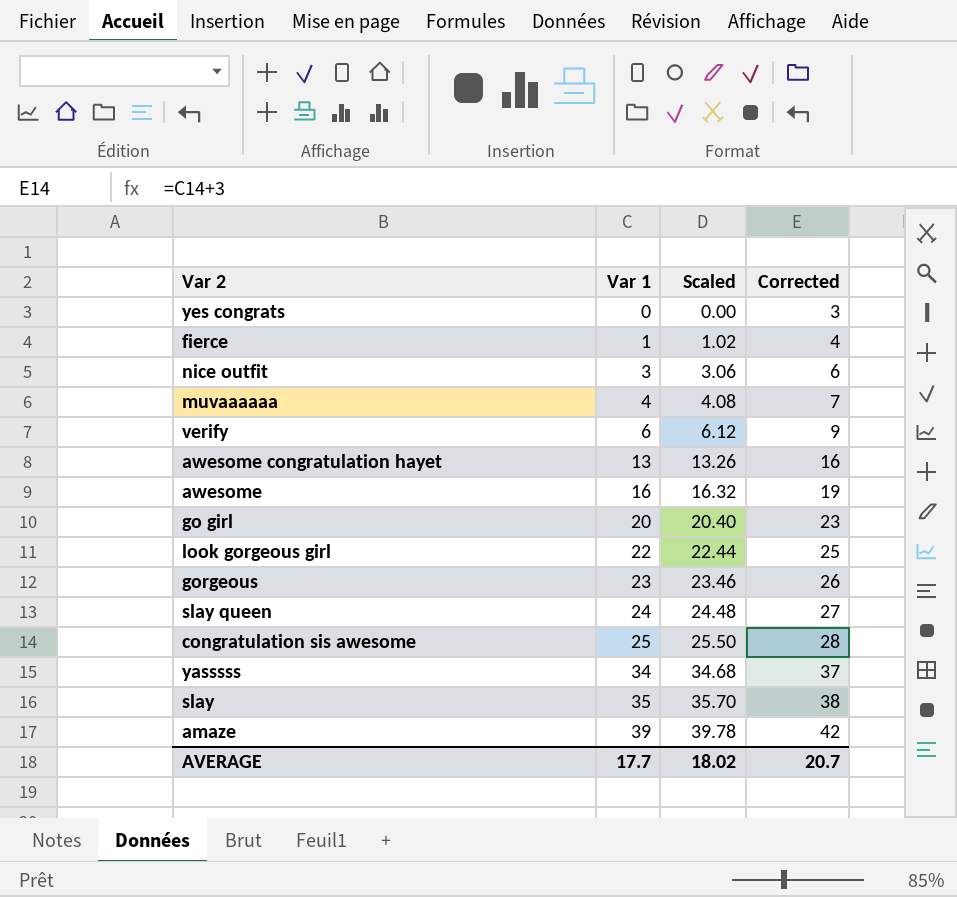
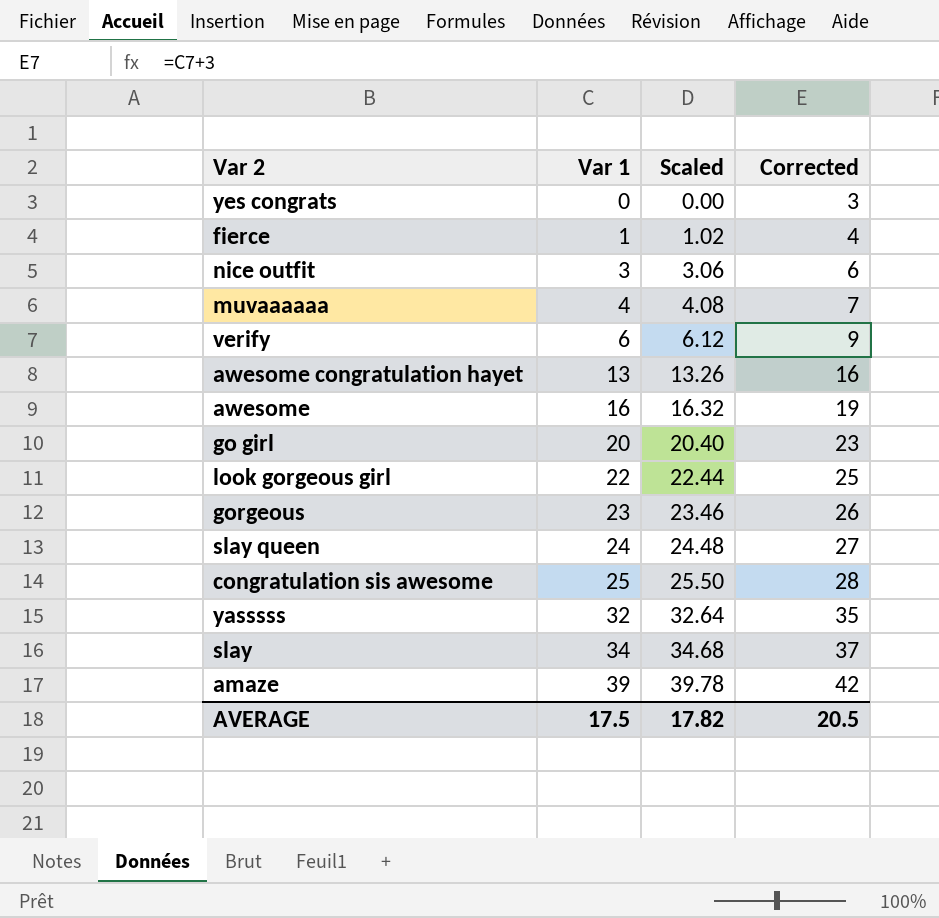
yasssss | Var 1: 34 -> 32
yasssss | Scaled: 34.68 -> 32.64
yasssss | Corrected: 37 -> 35
slay | Var 1: 35 -> 34
slay | Scaled: 35.70 -> 34.68
slay | Corrected: 38 -> 37
AVERAGE | Var 1: 17.7 -> 17.5
AVERAGE | Scaled: 18.02 -> 17.82
AVERAGE | Corrected: 20.7 -> 20.5

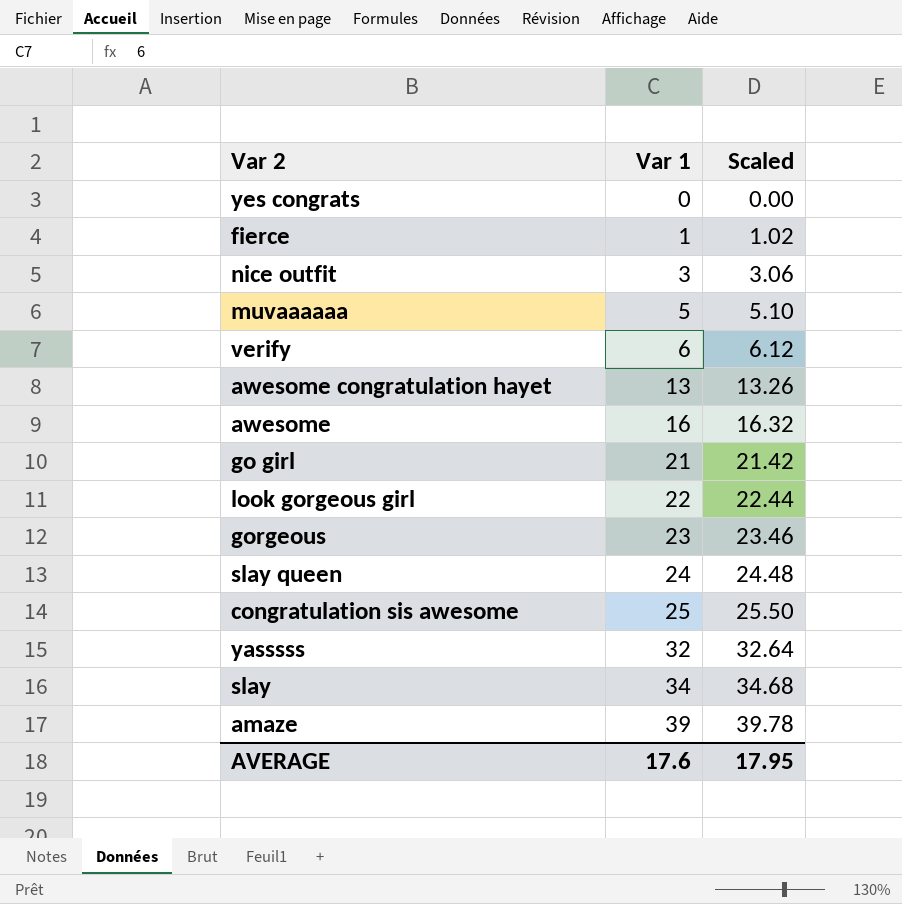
column Corrected | formula: [Var 1] + 3 -> none
muvaaaaaa | Var 1: 4 -> 5
muvaaaaaa | Scaled: 4.08 -> 5.10
go girl | Var 1: 20 -> 21
go girl | Scaled: 20.40 -> 21.42
AVERAGE | Var 1: 17.5 -> 17.6
AVERAGE | Scaled: 17.82 -> 17.95

